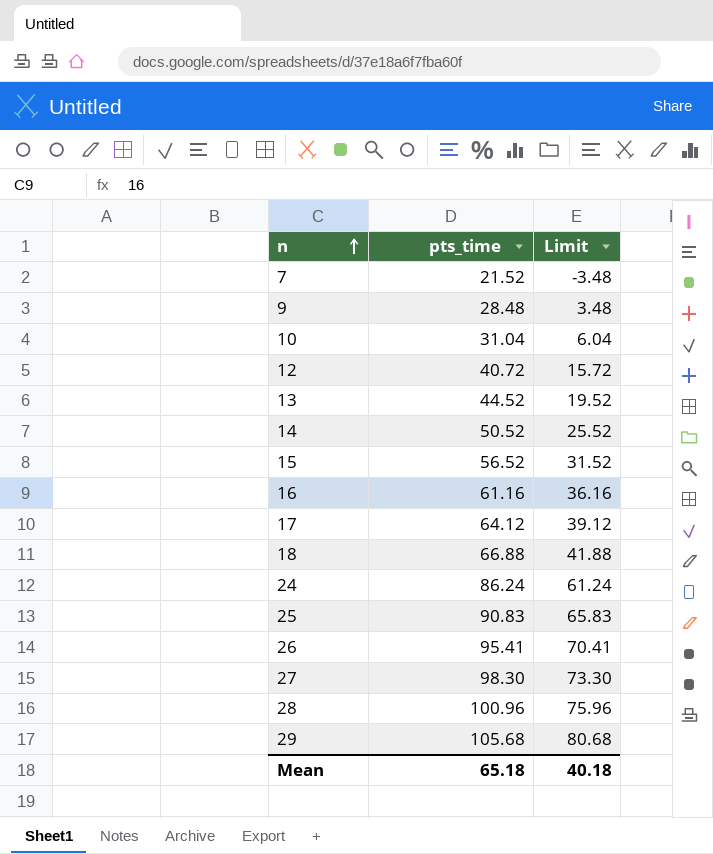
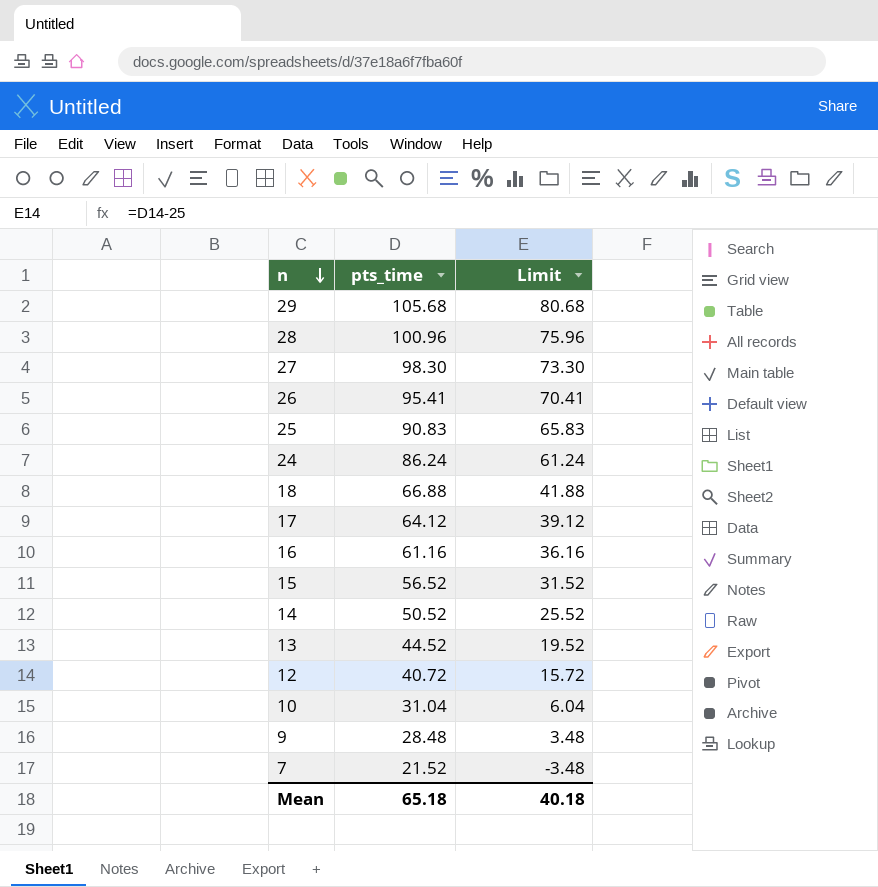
row order: n ascending -> n descending

